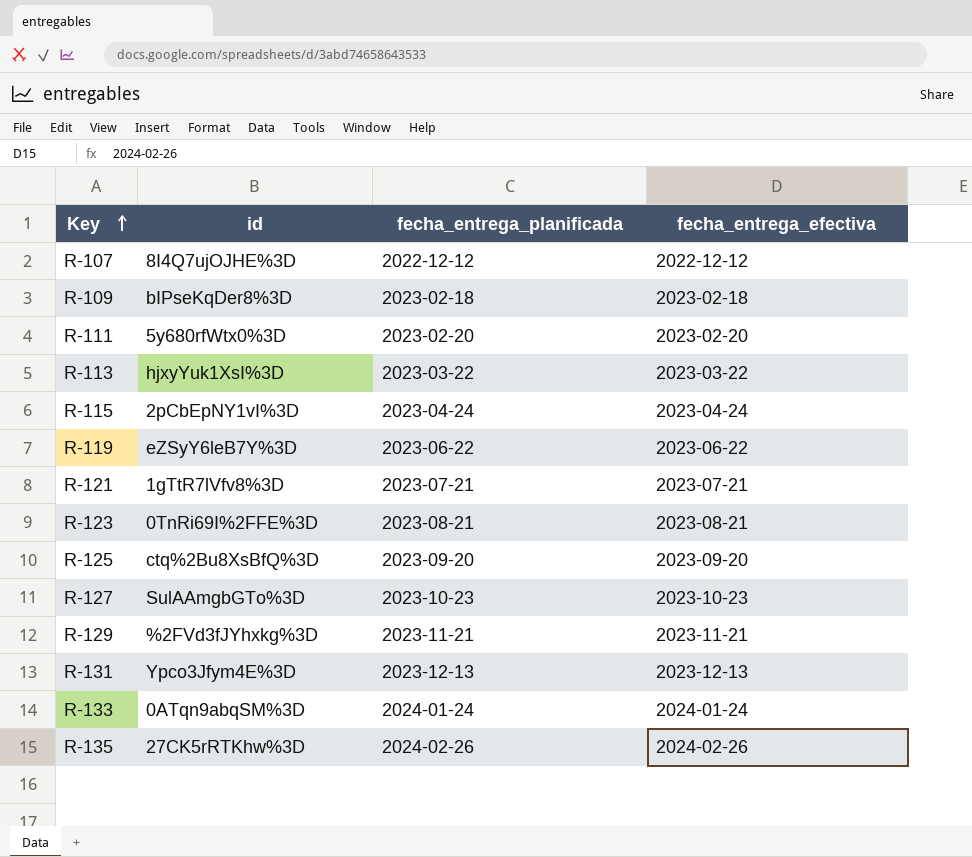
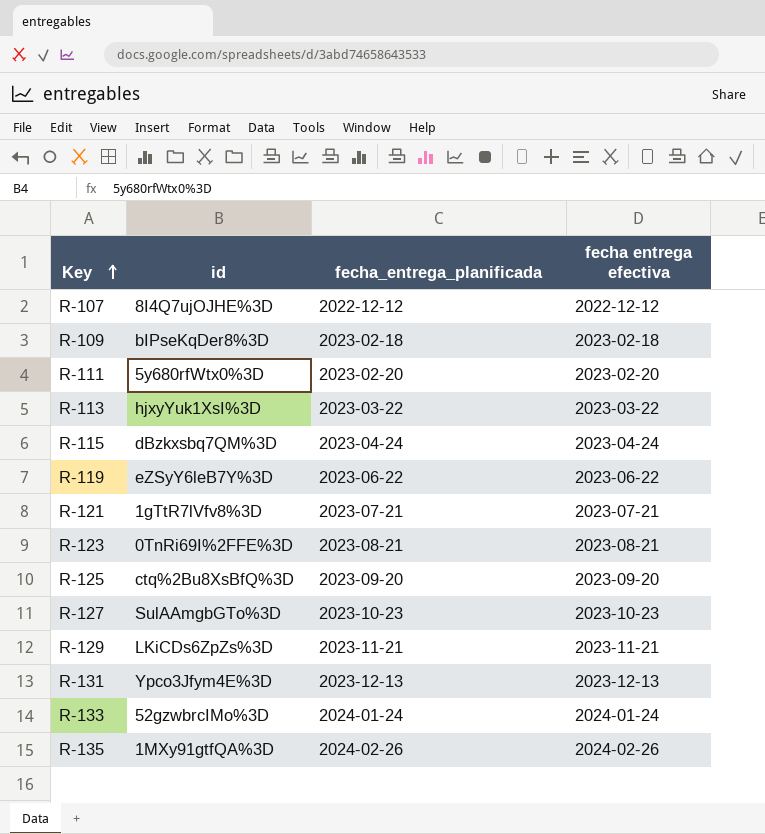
column name: fecha_entrega_efectiva -> fecha entrega efectiva
R-115 | id: 2pCbEpNY1vI%3D -> dBzkxsbq7QM%3D
R-129 | id: %2FVd3fJYhxkg%3D -> LKiCDs6ZpZs%3D
R-133 | id: 0ATqn9abqSM%3D -> 52gzwbrcIMo%3D
R-135 | id: 27CK5rRTKhw%3D -> 1MXy91gtfQA%3D

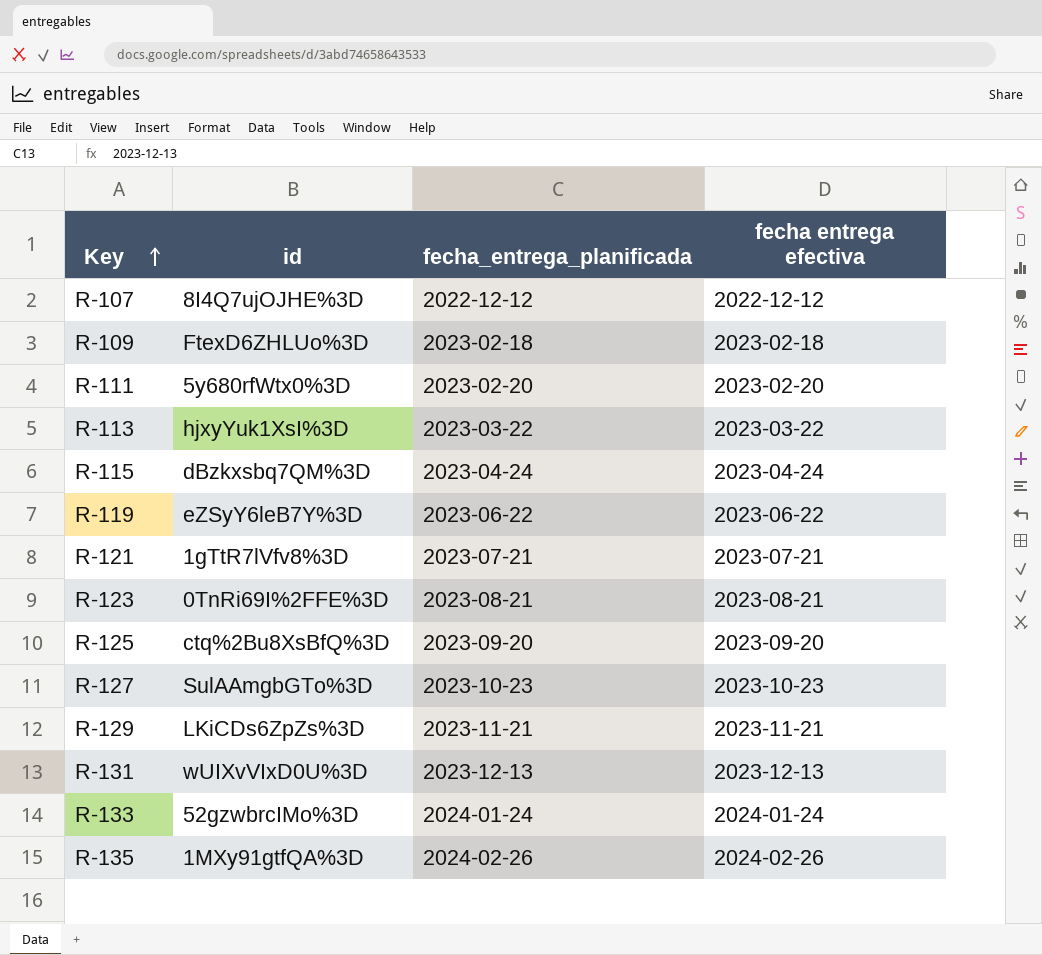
R-109 | id: bIPseKqDer8%3D -> FtexD6ZHLUo%3D
R-131 | id: Ypco3Jfym4E%3D -> wUIXvVIxD0U%3D

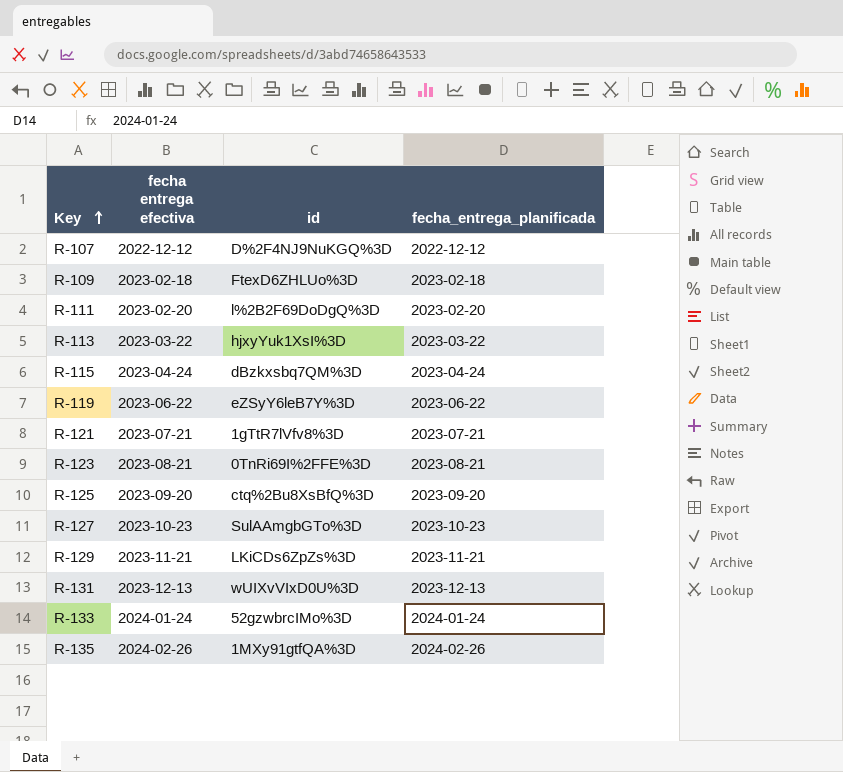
column fecha entrega efectiva | position: 4 -> 2
R-107 | id: 8I4Q7ujOJHE%3D -> D%2F4NJ9NuKGQ%3D
R-111 | id: 5y680rfWtx0%3D -> l%2B2F69DoDgQ%3D

